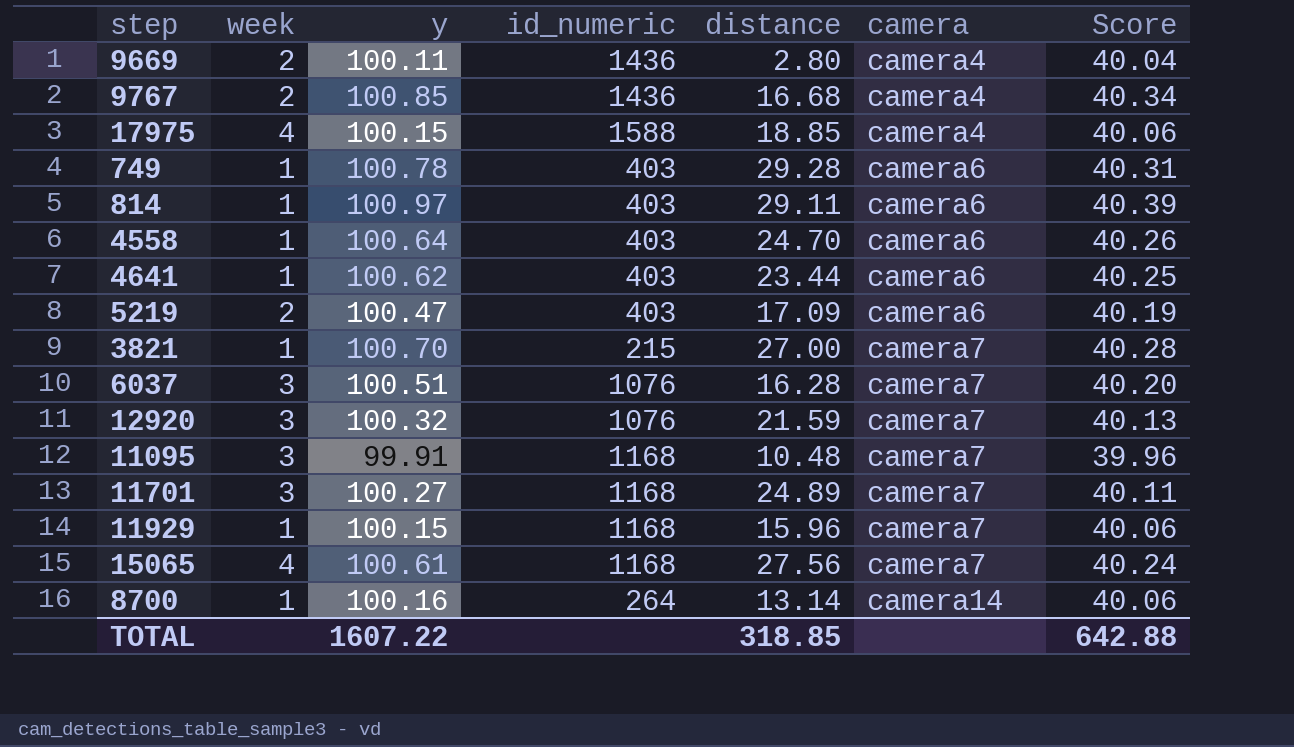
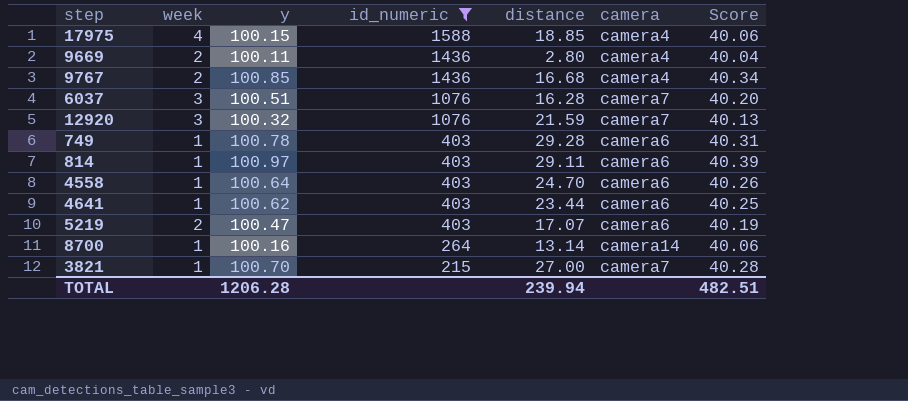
filter: none -> id_numeric != 1168
row order: camera ascending -> id_numeric descending
5219 | distance: 17.09 -> 17.07
TOTAL | y: 1607.22 -> 1206.28
TOTAL | distance: 318.85 -> 239.94
TOTAL | Score: 642.88 -> 482.51

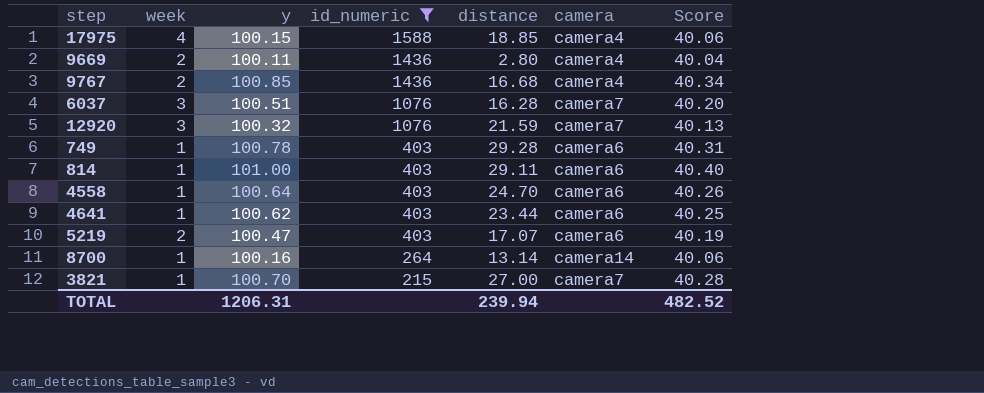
814 | y: 100.97 -> 101.00
814 | Score: 40.39 -> 40.40
TOTAL | y: 1206.28 -> 1206.31
TOTAL | Score: 482.51 -> 482.52

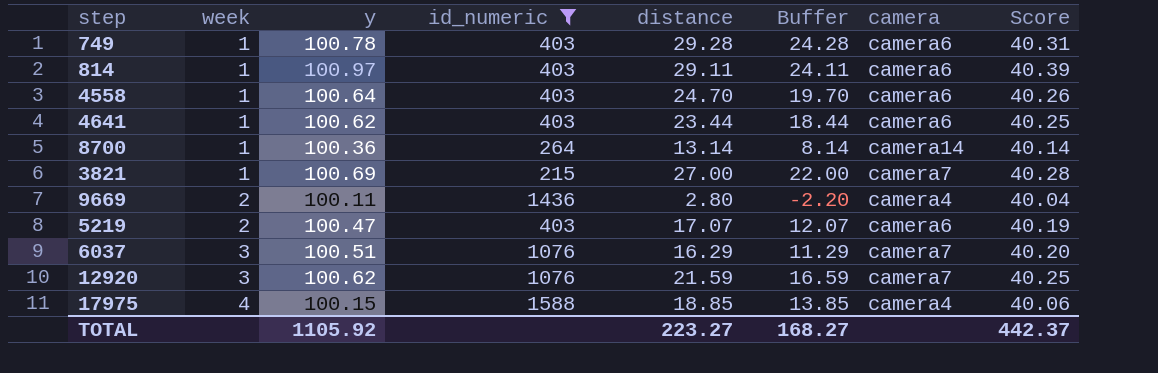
row order: id_numeric descending -> week ascending
column Buffer | formula: none -> [distance] - 5
row 9767: 2 | 100.85 | 1436 | 16.68 | camera4 | 40.34 -> none
814 | y: 101.00 -> 100.97
814 | Score: 40.40 -> 40.39
8700 | y: 100.16 -> 100.36
8700 | Score: 40.06 -> 40.14
3821 | y: 100.70 -> 100.69
6037 | distance: 16.28 -> 16.29
12920 | y: 100.32 -> 100.62
12920 | Score: 40.13 -> 40.25
TOTAL | y: 1206.31 -> 1105.92
TOTAL | distance: 239.94 -> 223.27
TOTAL | Score: 482.52 -> 442.37

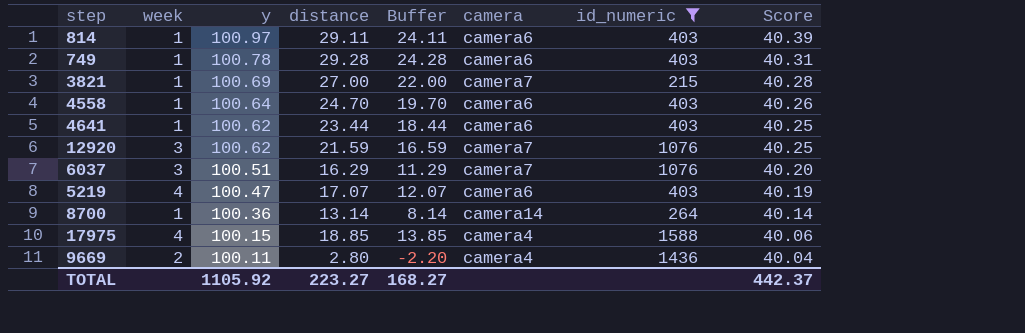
row order: week ascending -> y descending
column id_numeric | position: 4 -> 7
5219 | week: 2 -> 4

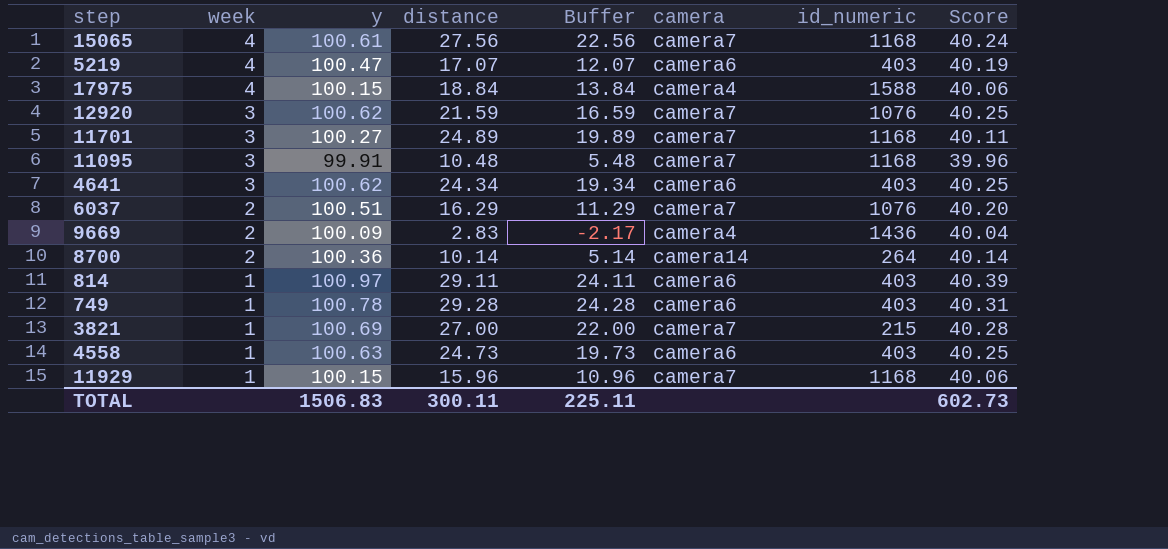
filter: id_numeric != 1168 -> none
row order: y descending -> week descending
17975 | distance: 18.85 -> 18.84
17975 | Buffer: 13.85 -> 13.84
4641 | week: 1 -> 3
4641 | distance: 23.44 -> 24.34
4641 | Buffer: 18.44 -> 19.34
6037 | week: 3 -> 2
9669 | y: 100.11 -> 100.09
9669 | distance: 2.80 -> 2.83
9669 | Buffer: -2.20 -> -2.17
8700 | week: 1 -> 2
8700 | distance: 13.14 -> 10.14
8700 | Buffer: 8.14 -> 5.14
4558 | y: 100.64 -> 100.63
4558 | distance: 24.70 -> 24.73
4558 | Buffer: 19.70 -> 19.73
4558 | Score: 40.26 -> 40.25
TOTAL | y: 1105.92 -> 1506.83
TOTAL | distance: 223.27 -> 300.11
TOTAL | Buffer: 168.27 -> 225.11
TOTAL | Score: 442.37 -> 602.73

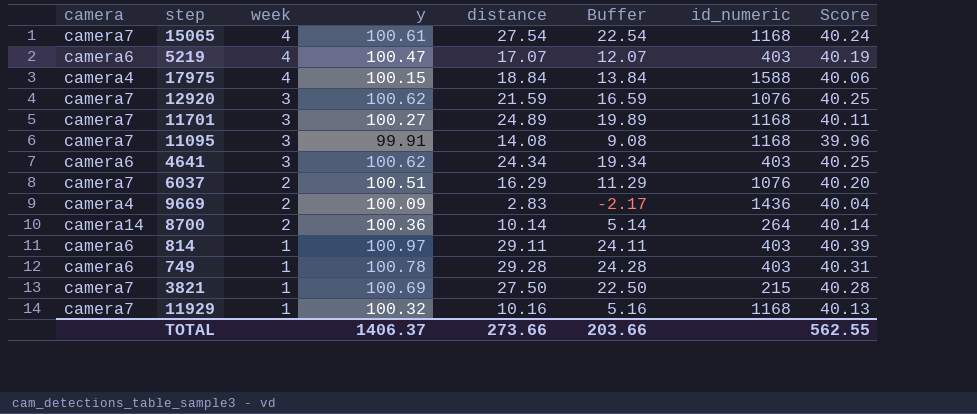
column camera | position: 6 -> 1
row 4558: 1 | 100.63 | 24.73 | 19.73 | camera6 | 403 | 40.25 -> none
15065 | distance: 27.56 -> 27.54
15065 | Buffer: 22.56 -> 22.54
11095 | distance: 10.48 -> 14.08
11095 | Buffer: 5.48 -> 9.08
3821 | distance: 27.00 -> 27.50
3821 | Buffer: 22.00 -> 22.50
11929 | y: 100.15 -> 100.32
11929 | distance: 15.96 -> 10.16
11929 | Buffer: 10.96 -> 5.16
11929 | Score: 40.06 -> 40.13
TOTAL | y: 1506.83 -> 1406.37
TOTAL | distance: 300.11 -> 273.66
TOTAL | Buffer: 225.11 -> 203.66
TOTAL | Score: 602.73 -> 562.55

